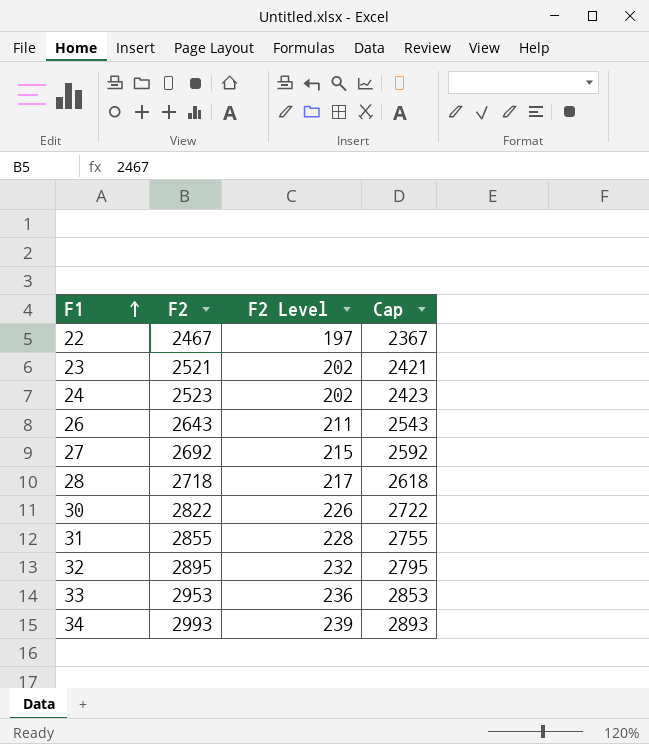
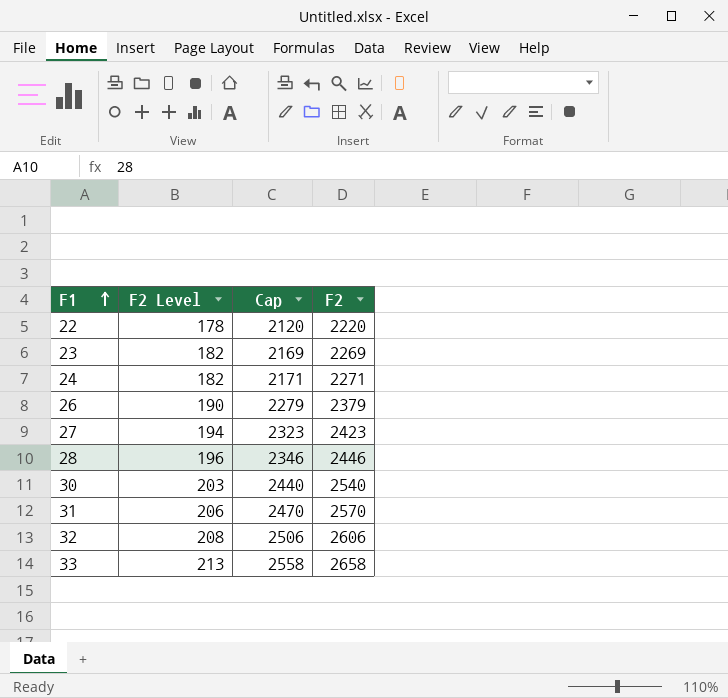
column F2 | position: 2 -> 4
row 34: 2993 | 239 | 2893 -> none
22 | F2 Level: 197 -> 178
22 | Cap: 2367 -> 2120
22 | F2: 2467 -> 2220
23 | F2 Level: 202 -> 182
23 | Cap: 2421 -> 2169
23 | F2: 2521 -> 2269
24 | F2 Level: 202 -> 182
24 | Cap: 2423 -> 2171
24 | F2: 2523 -> 2271
26 | F2 Level: 211 -> 190
26 | Cap: 2543 -> 2279
26 | F2: 2643 -> 2379
27 | F2 Level: 215 -> 194
27 | Cap: 2592 -> 2323
27 | F2: 2692 -> 2423
28 | F2 Level: 217 -> 196
28 | Cap: 2618 -> 2346
28 | F2: 2718 -> 2446
30 | F2 Level: 226 -> 203
30 | Cap: 2722 -> 2440
30 | F2: 2822 -> 2540
31 | F2 Level: 228 -> 206
31 | Cap: 2755 -> 2470
31 | F2: 2855 -> 2570
32 | F2 Level: 232 -> 208
32 | Cap: 2795 -> 2506
32 | F2: 2895 -> 2606
33 | F2 Level: 236 -> 213
33 | Cap: 2853 -> 2558
33 | F2: 2953 -> 2658

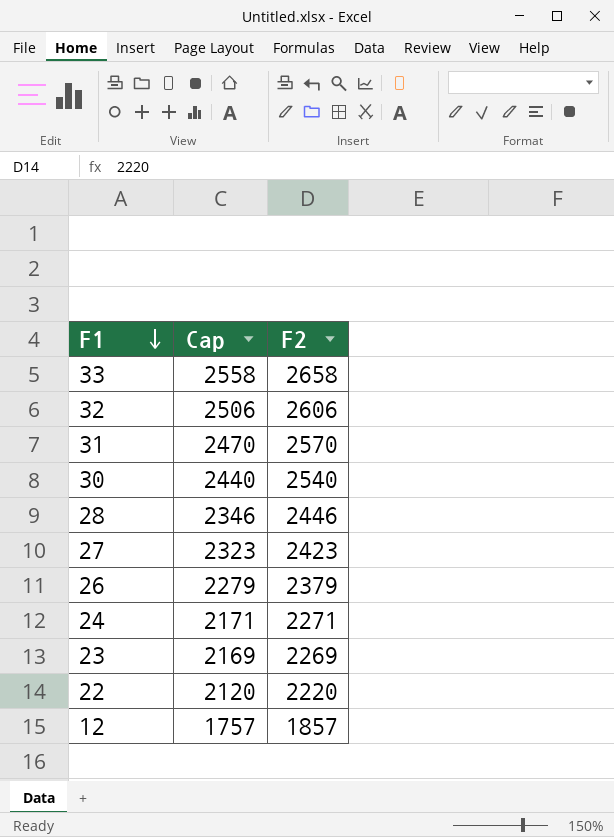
row order: F1 ascending -> F1 descending
column F2 Level | formula: [F2] * 0.08 -> none
row 12: none -> 1757 | 1857

